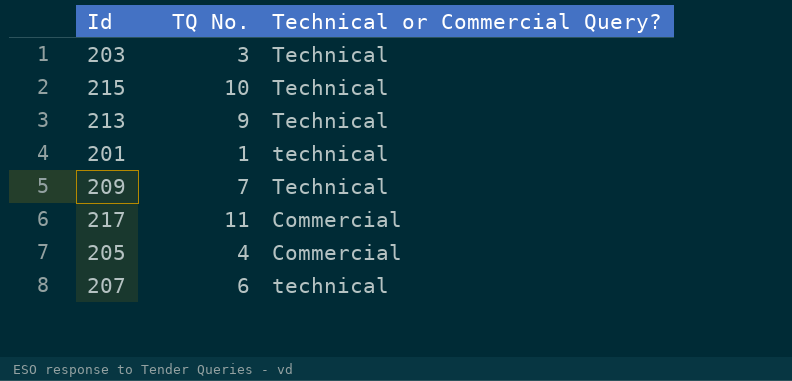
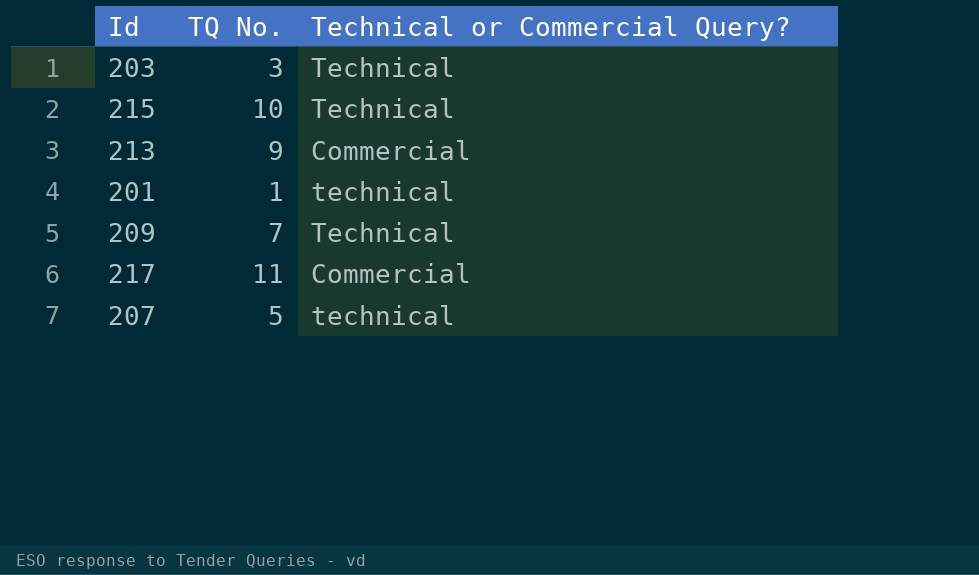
row 205: 4 | Commercial -> none
213 | Technical or Commercial Query?: Technical -> Commercial
207 | TQ No.: 6 -> 5

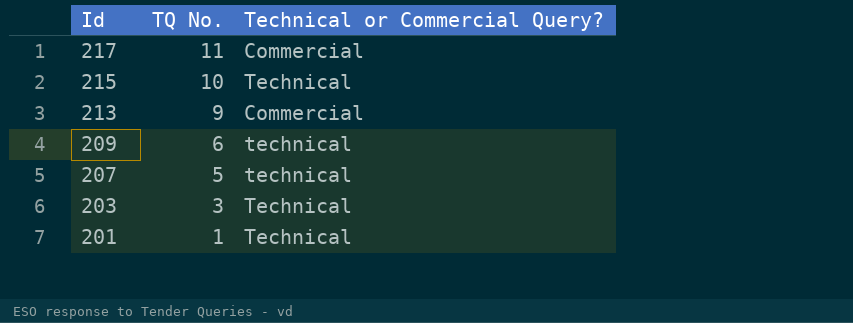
row order: none -> Id descending
209 | TQ No.: 7 -> 6
209 | Technical or Commercial Query?: Technical -> technical
201 | Technical or Commercial Query?: technical -> Technical

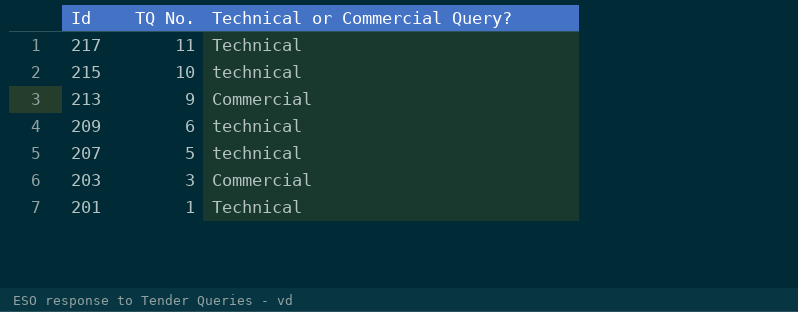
217 | Technical or Commercial Query?: Commercial -> Technical
215 | Technical or Commercial Query?: Technical -> technical
203 | Technical or Commercial Query?: Technical -> Commercial

